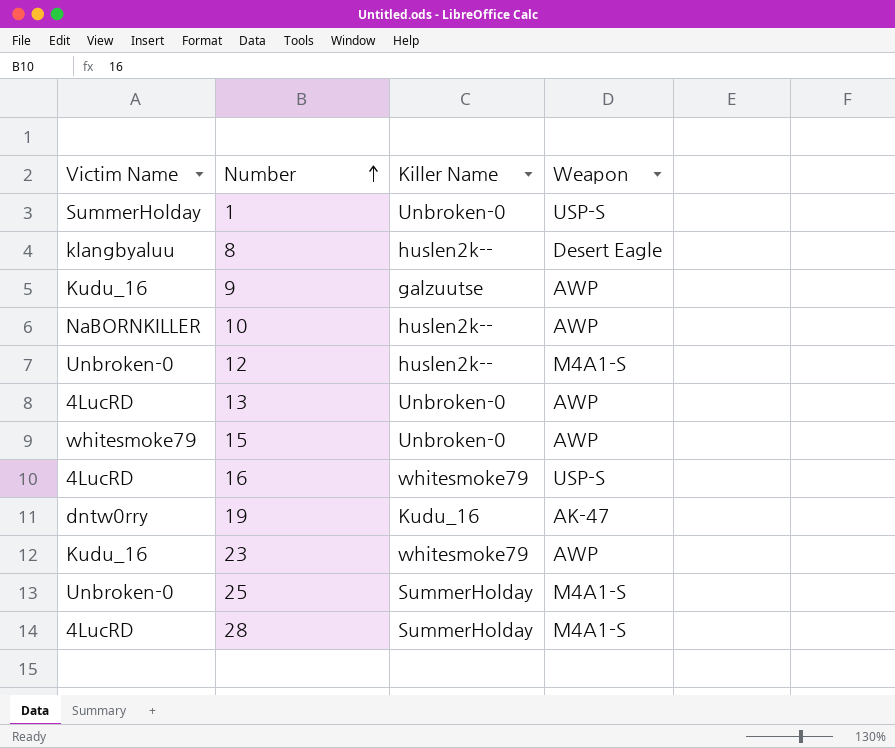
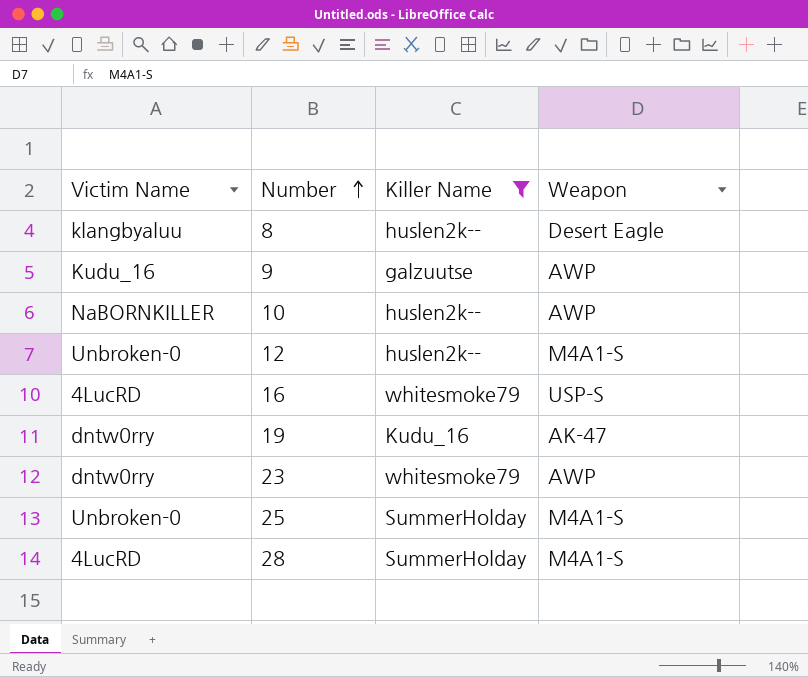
filter: none -> Killer Name != Unbroken-0
23 | Victim Name: Kudu_16 -> dntw0rry

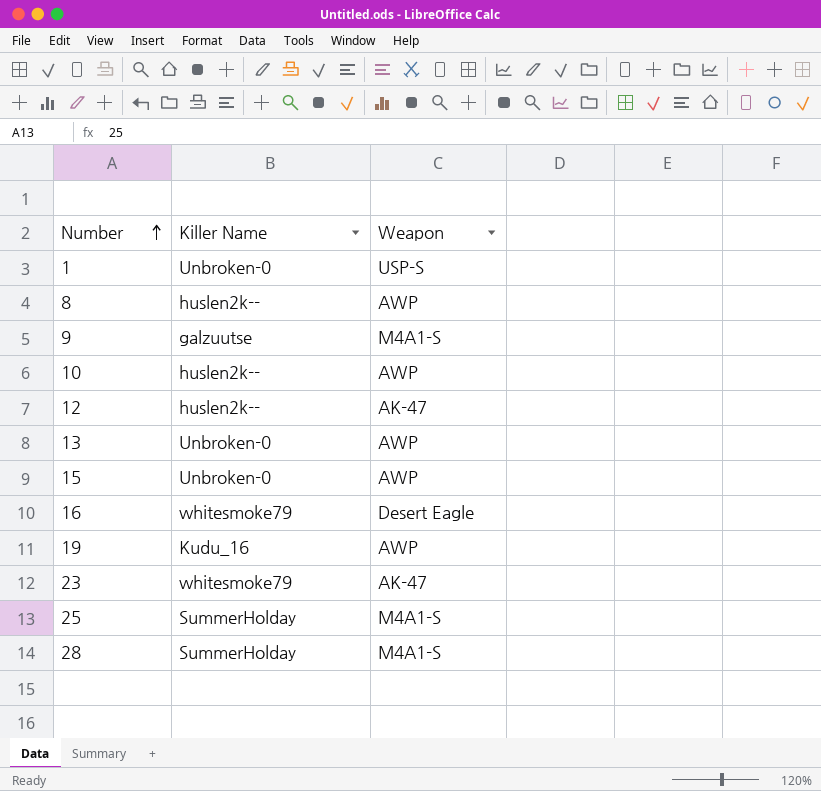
filter: Killer Name != Unbroken-0 -> none
column Victim Name | position: 1 -> none
8 | Weapon: Desert Eagle -> AWP
9 | Weapon: AWP -> M4A1-S
12 | Weapon: M4A1-S -> AK-47
16 | Weapon: USP-S -> Desert Eagle
19 | Weapon: AK-47 -> AWP
23 | Weapon: AWP -> AK-47

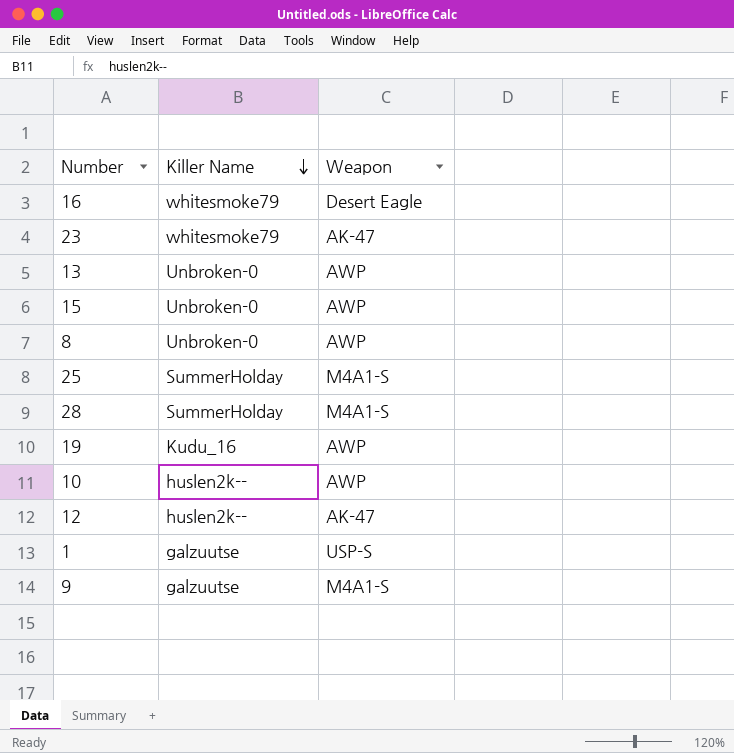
row order: Number ascending -> Killer Name descending
8 | Killer Name: huslen2k-- -> Unbroken-0
1 | Killer Name: Unbroken-0 -> galzuutse

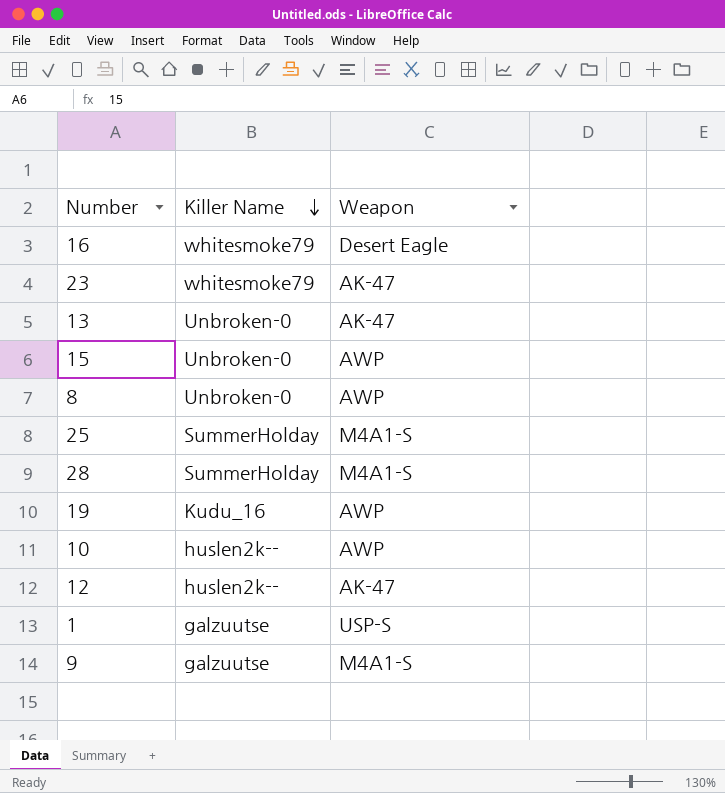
13 | Weapon: AWP -> AK-47

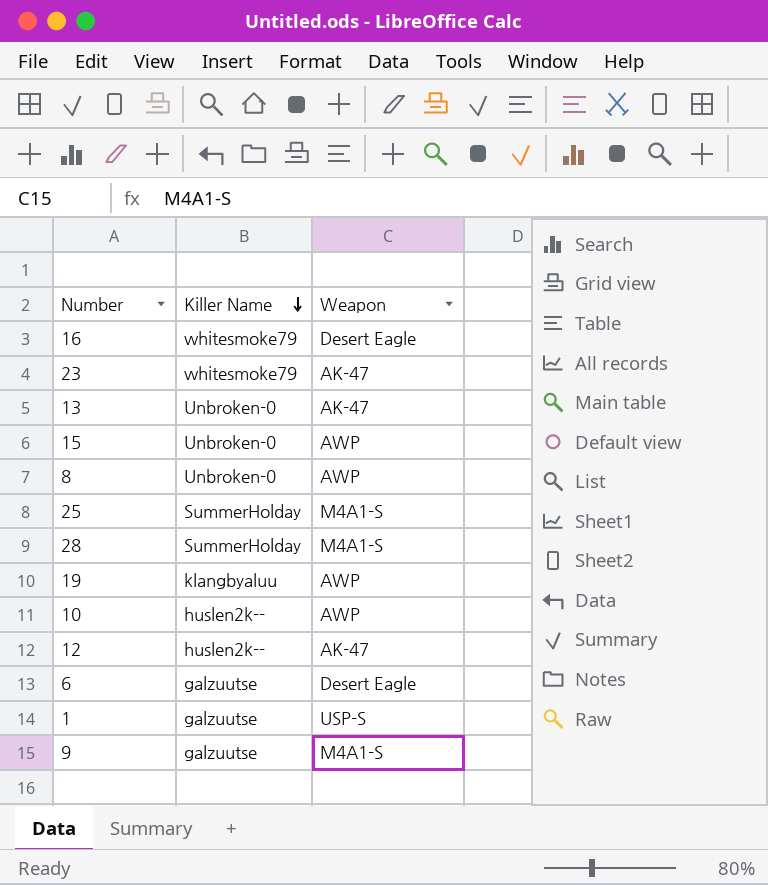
19 | Killer Name: Kudu_16 -> klangbyaluu
row 6: none -> galzuutse | Desert Eagle

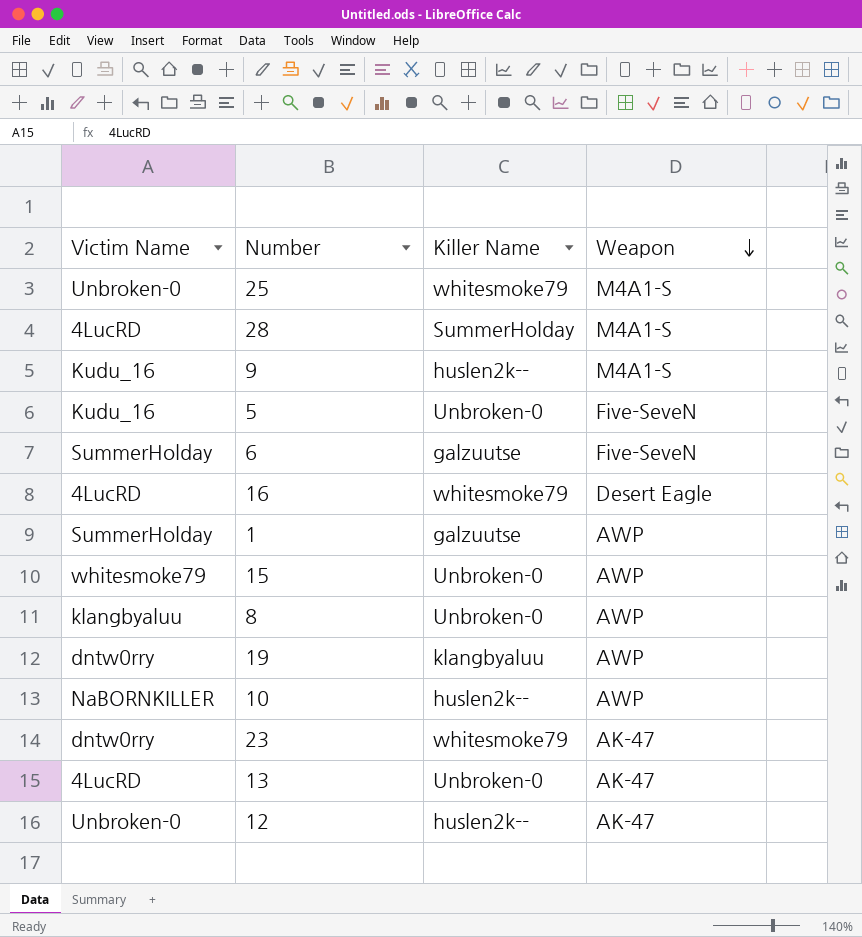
row order: Killer Name descending -> Weapon descending
column Victim Name | position: none -> 1
25 | Killer Name: SummerHolday -> whitesmoke79
9 | Killer Name: galzuutse -> huslen2k--
row 5: none -> Kudu_16 | Unbroken-0 | Five-SeveN
6 | Weapon: Desert Eagle -> Five-SeveN
1 | Weapon: USP-S -> AWP

